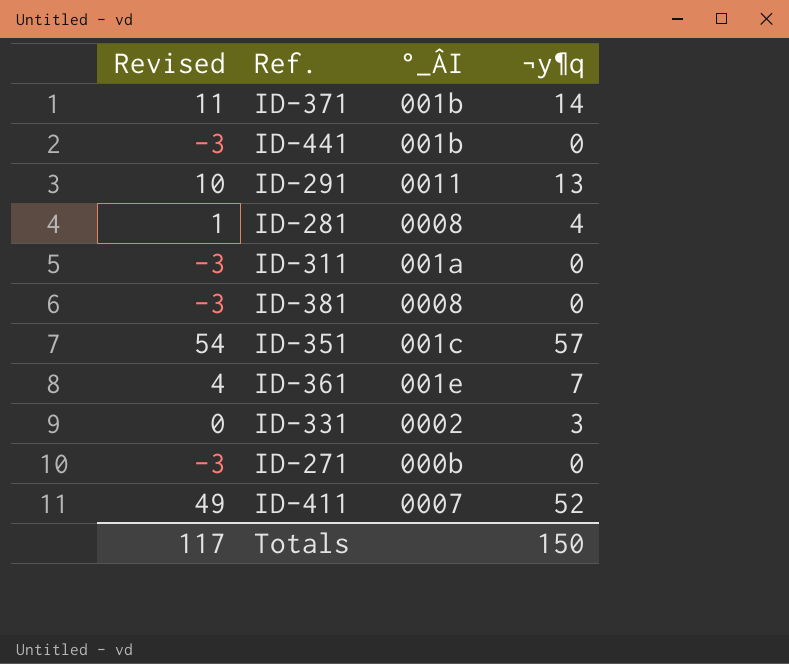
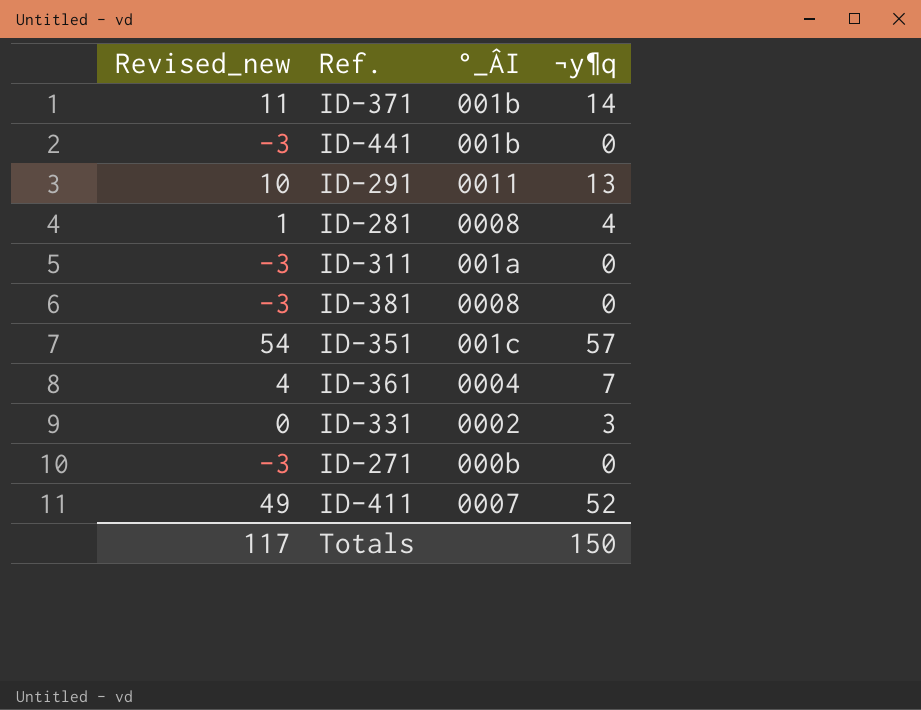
column name: Revised -> Revised_new
ID-361 | °_ÂI: 001e -> 0004

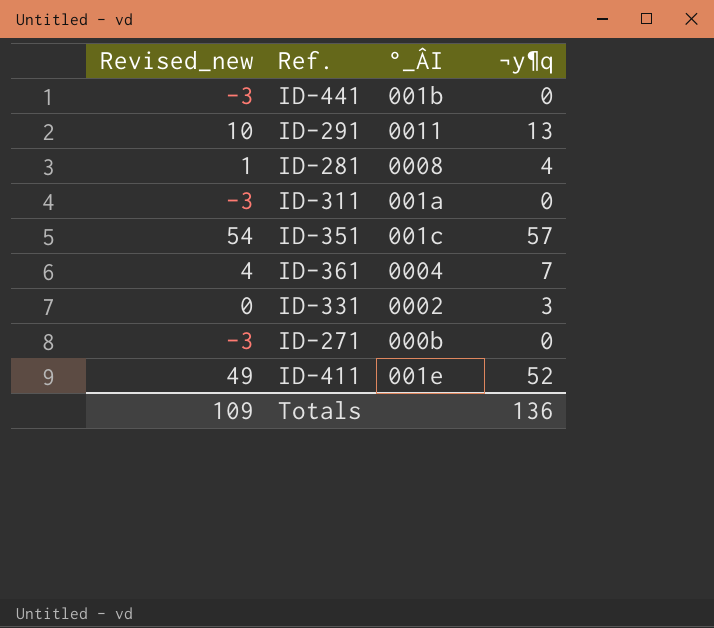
row ID-371: 11 | 001b | 14 -> none
row ID-381: -3 | 0008 | 0 -> none
ID-411 | °_ÂI: 0007 -> 001e
Totals | Revised_new: 117 -> 109
Totals | ¬y¶q: 150 -> 136

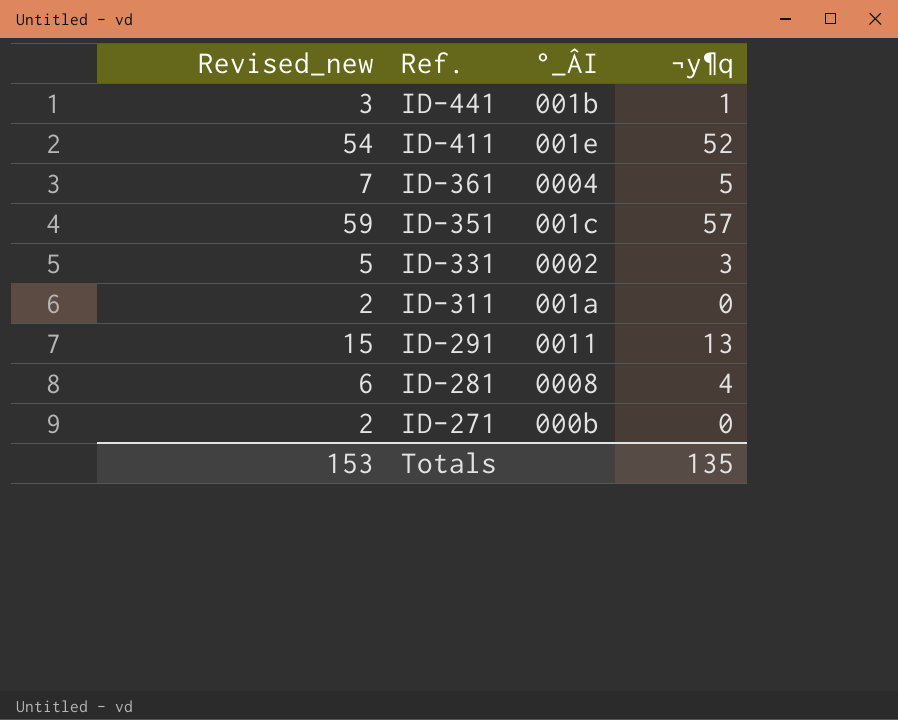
row order: none -> Ref. descending
column Revised_new | formula: [¬y¶q] - 3 -> [¬y¶q] + 2
ID-441 | ¬y¶q: 0 -> 1
ID-361 | ¬y¶q: 7 -> 5
Totals | Revised_new: 109 -> 153
Totals | ¬y¶q: 136 -> 135

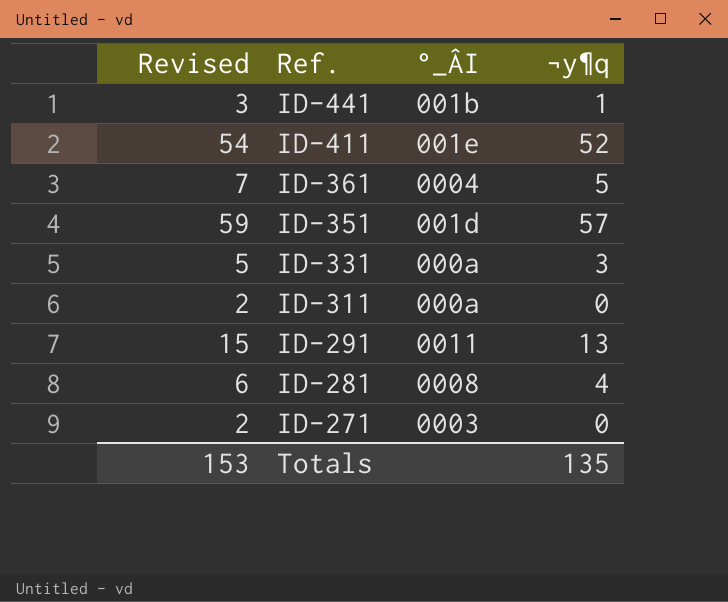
column name: Revised_new -> Revised
ID-351 | °_ÂI: 001c -> 001d
ID-331 | °_ÂI: 0002 -> 000a
ID-311 | °_ÂI: 001a -> 000a
ID-271 | °_ÂI: 000b -> 0003

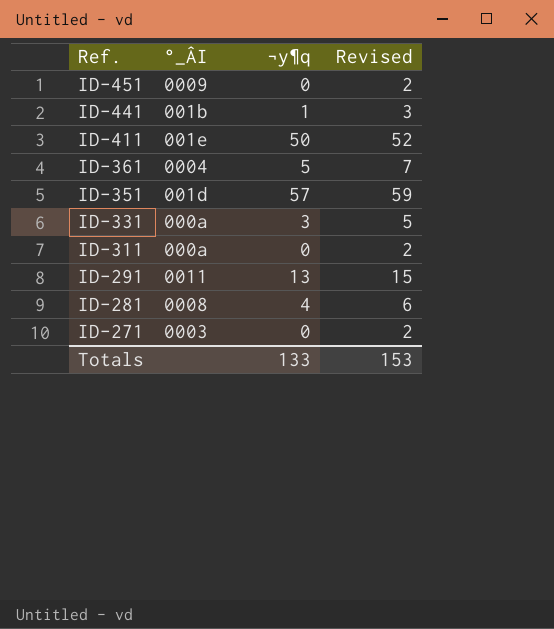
column Revised | position: 1 -> 4
row ID-451: none -> 0009 | 0 | 2
ID-411 | ¬y¶q: 52 -> 50
ID-411 | Revised: 54 -> 52
Totals | ¬y¶q: 135 -> 133

